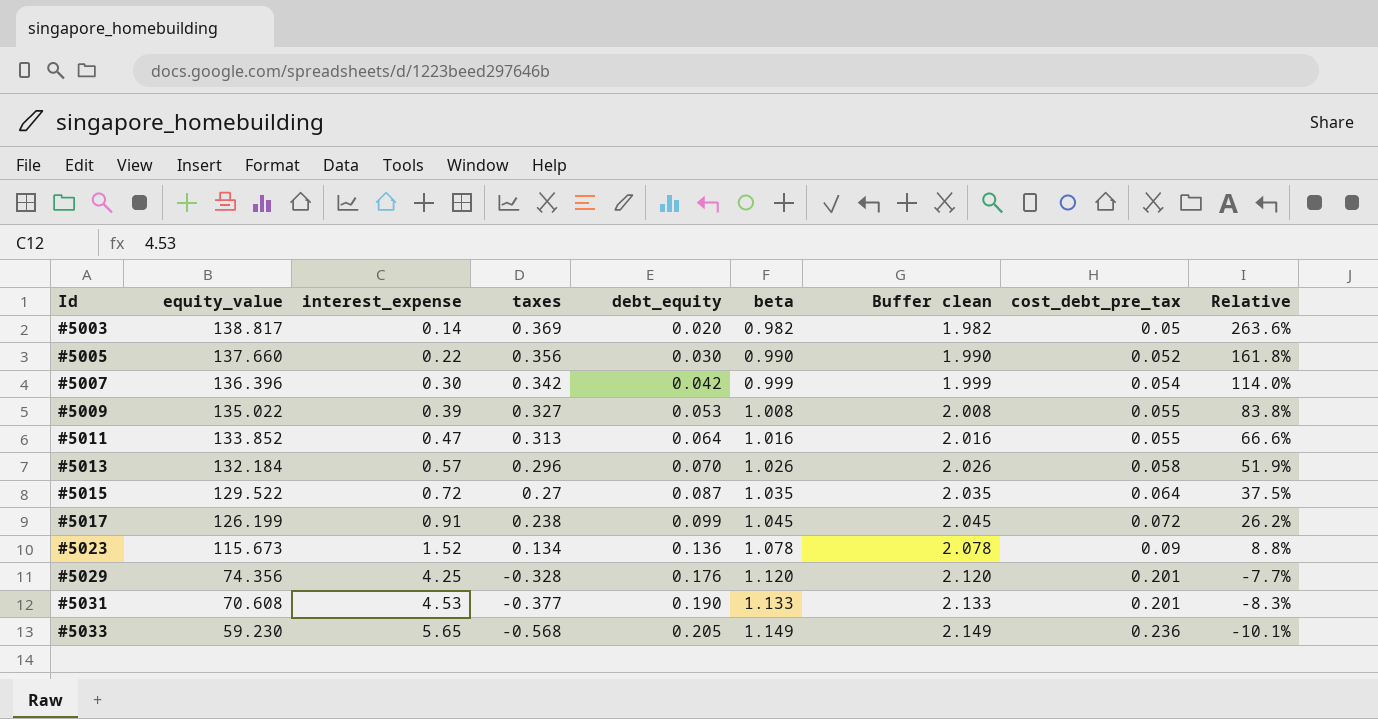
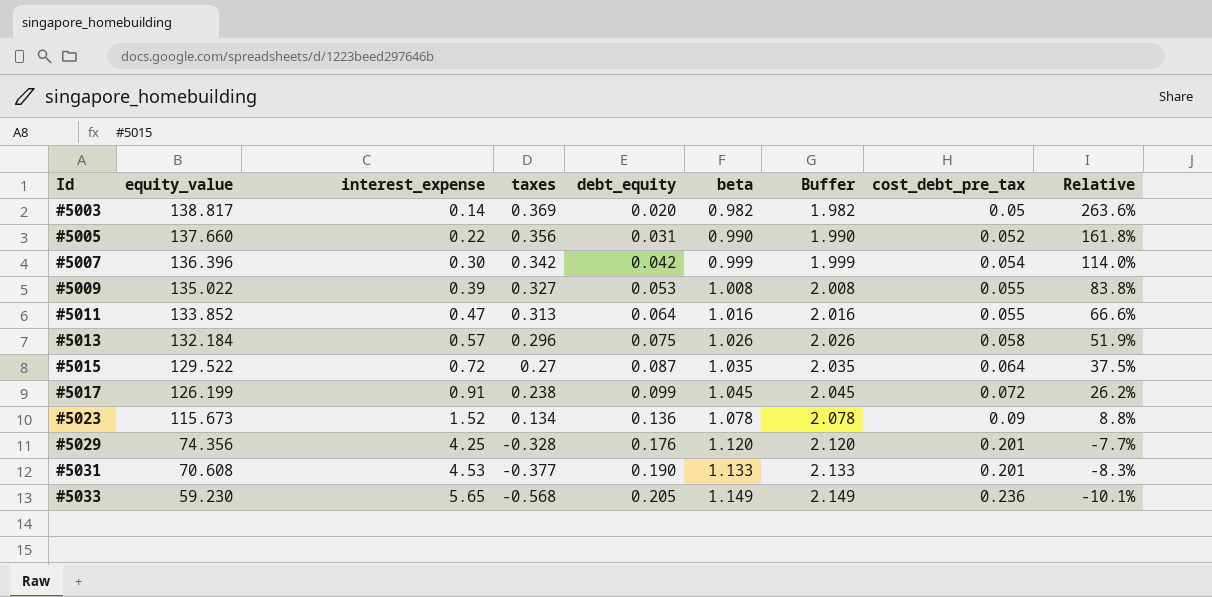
column name: Buffer clean -> Buffer
#5005 | debt_equity: 0.030 -> 0.031
#5013 | debt_equity: 0.070 -> 0.075

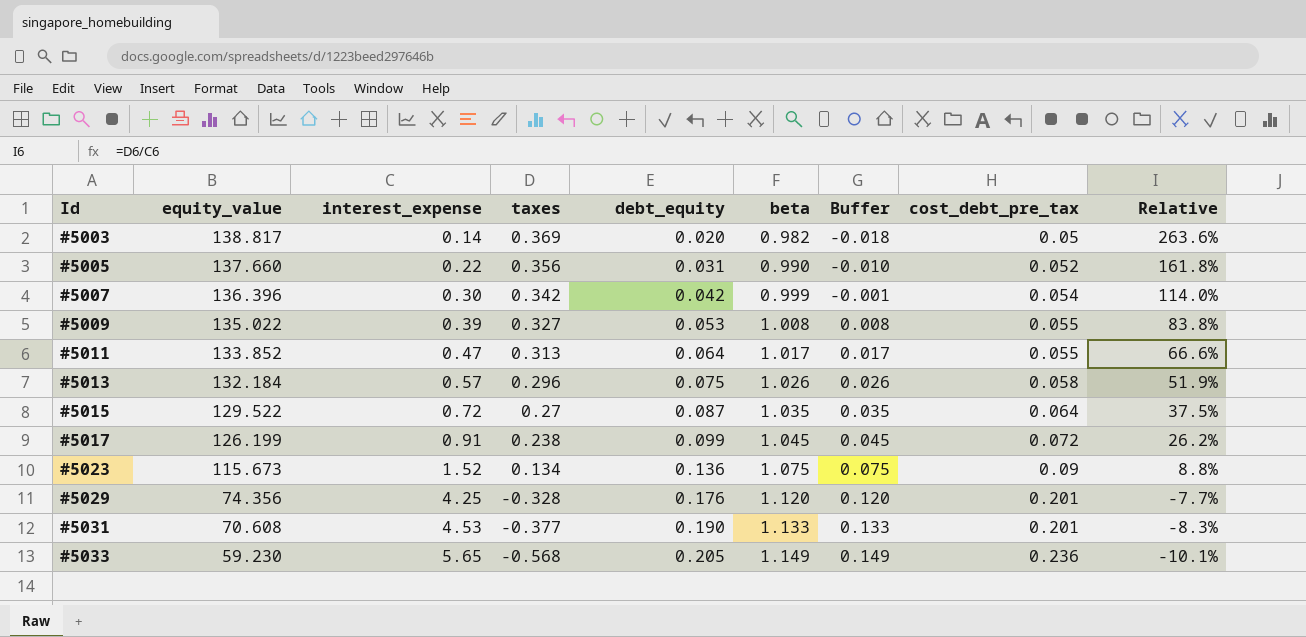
column Buffer | formula: [beta] + 1 -> [beta] - 1
#5011 | beta: 1.016 -> 1.017
#5023 | beta: 1.078 -> 1.075

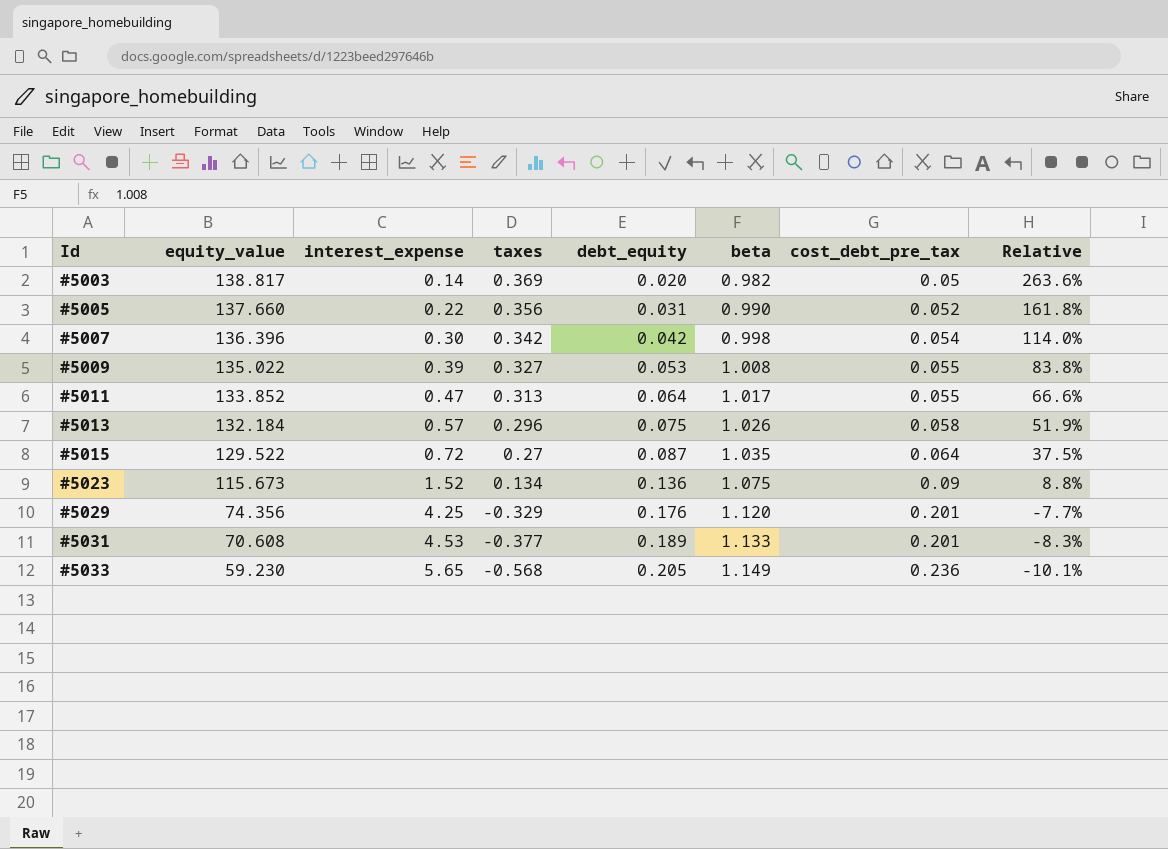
column Buffer | formula: [beta] - 1 -> none
row #5017: 126.199 | 0.91 | 0.238 | 0.099 | 1.045 | 0.045 | 0.072 | 26.2% -> none
#5007 | beta: 0.999 -> 0.998
#5029 | taxes: -0.328 -> -0.329
#5031 | debt_equity: 0.190 -> 0.189

